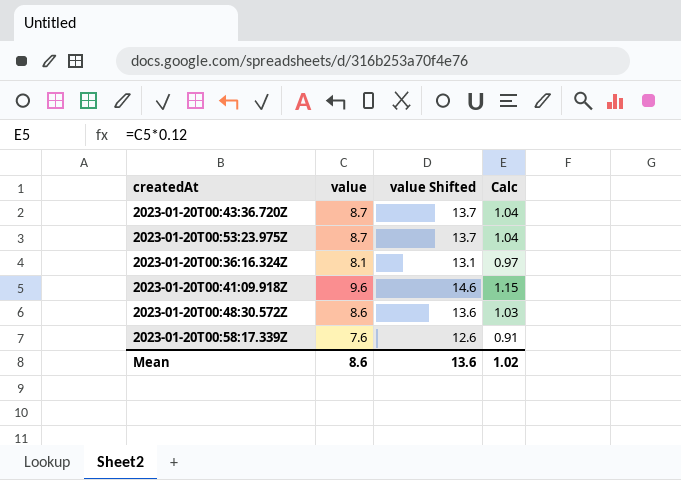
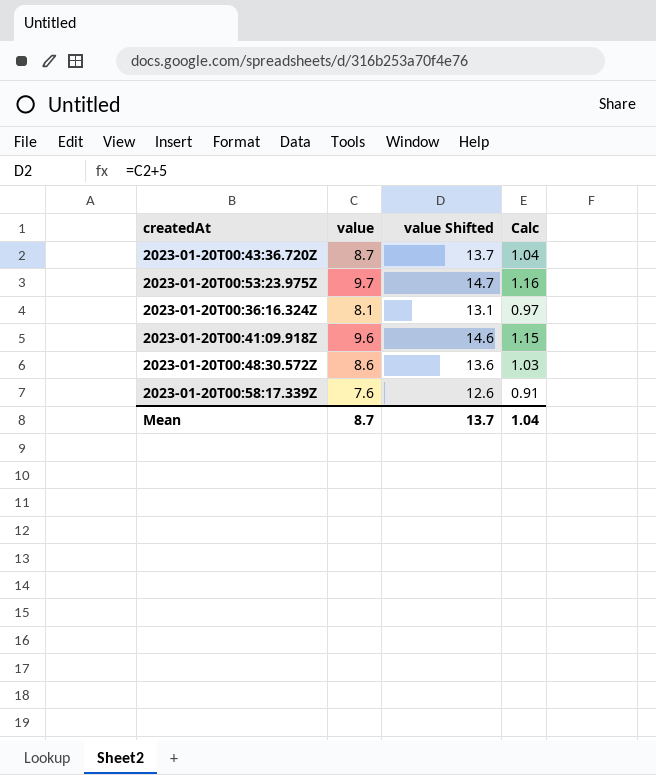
2023-01-20T00:53:23.975Z | value: 8.7 -> 9.7
2023-01-20T00:53:23.975Z | value Shifted: 13.7 -> 14.7
2023-01-20T00:53:23.975Z | Calc: 1.04 -> 1.16
Mean | value: 8.6 -> 8.7
Mean | value Shifted: 13.6 -> 13.7
Mean | Calc: 1.02 -> 1.04

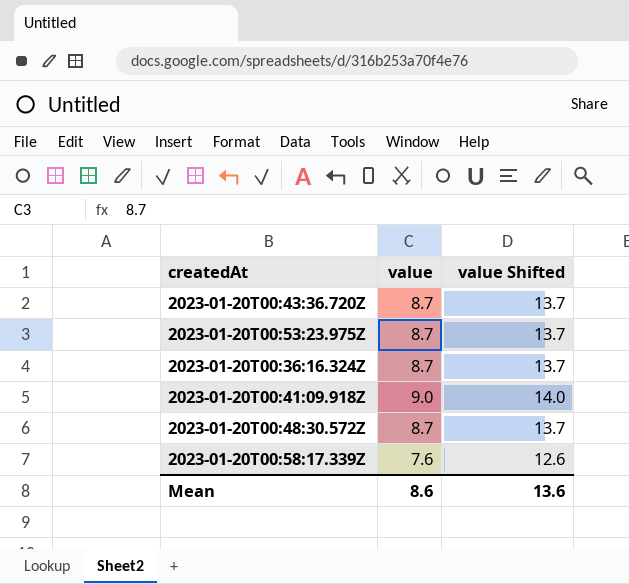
column Calc | formula: [value] * 0.12 -> none
2023-01-20T00:53:23.975Z | value: 9.7 -> 8.7
2023-01-20T00:53:23.975Z | value Shifted: 14.7 -> 13.7
2023-01-20T00:36:16.324Z | value: 8.1 -> 8.7
2023-01-20T00:36:16.324Z | value Shifted: 13.1 -> 13.7
2023-01-20T00:41:09.918Z | value: 9.6 -> 9.0
2023-01-20T00:41:09.918Z | value Shifted: 14.6 -> 14.0
2023-01-20T00:48:30.572Z | value: 8.6 -> 8.7
2023-01-20T00:48:30.572Z | value Shifted: 13.6 -> 13.7
Mean | value: 8.7 -> 8.6
Mean | value Shifted: 13.7 -> 13.6

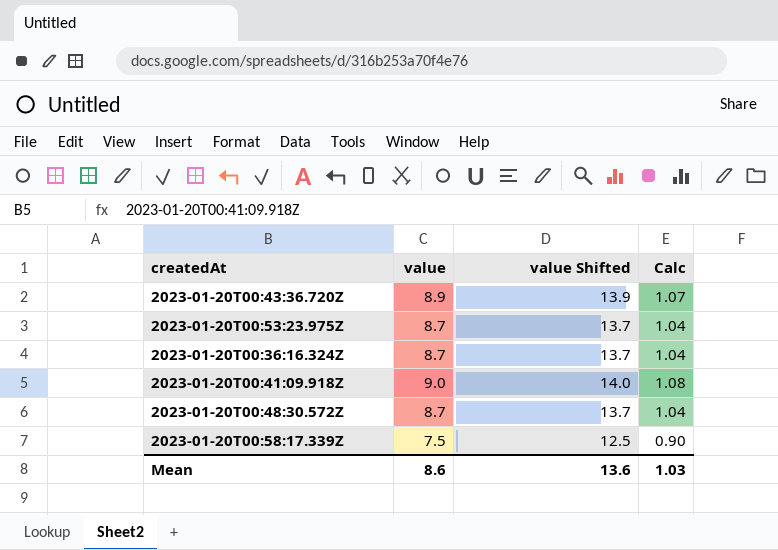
column Calc | formula: none -> [value] * 0.12
2023-01-20T00:43:36.720Z | value: 8.7 -> 8.9
2023-01-20T00:43:36.720Z | value Shifted: 13.7 -> 13.9
2023-01-20T00:58:17.339Z | value: 7.6 -> 7.5
2023-01-20T00:58:17.339Z | value Shifted: 12.6 -> 12.5

